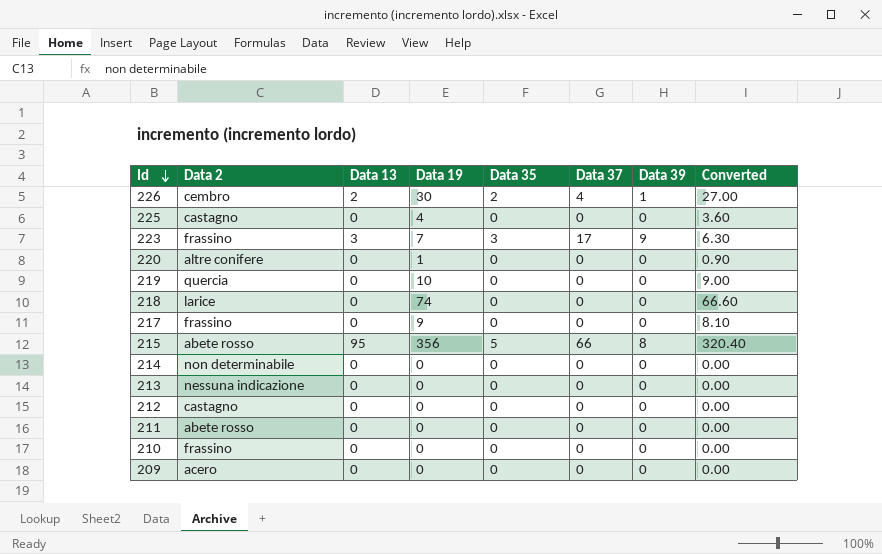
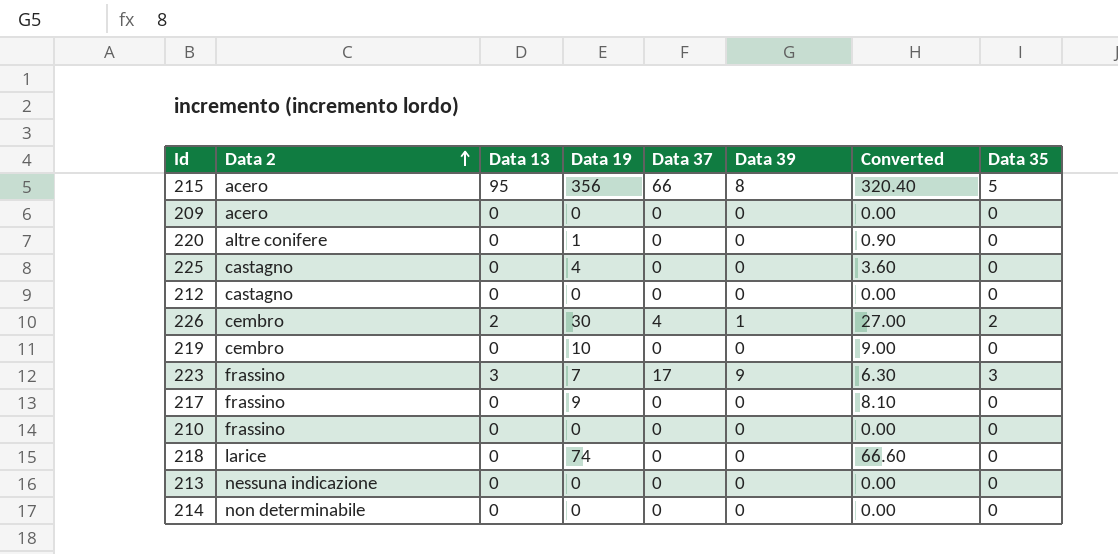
row order: Id descending -> Data 2 ascending
column Data 35 | position: 5 -> 8
row 211: abete rosso | 0 | 0 | 0 | 0 | 0 | 0.00 -> none
215 | Data 2: abete rosso -> acero
219 | Data 2: quercia -> cembro

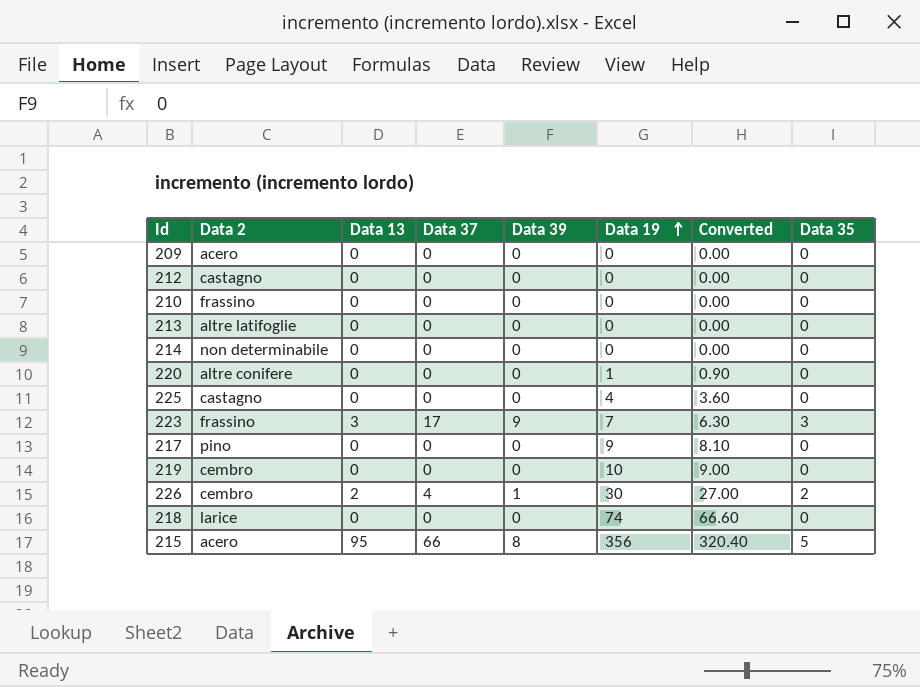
row order: Data 2 ascending -> Data 19 ascending
column Data 19 | position: 4 -> 6
213 | Data 2: nessuna indicazione -> altre latifoglie
217 | Data 2: frassino -> pino

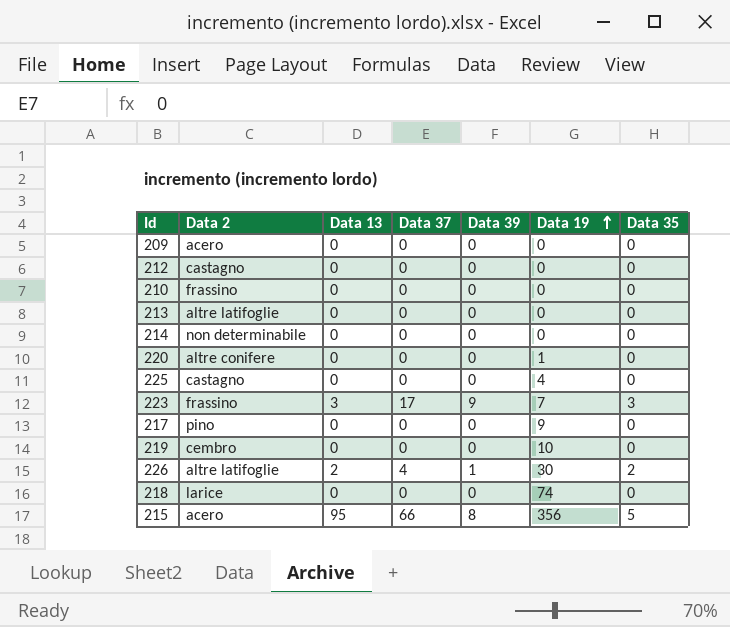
column Converted | formula: [Data 19] * 0.9 -> none
226 | Data 2: cembro -> altre latifoglie

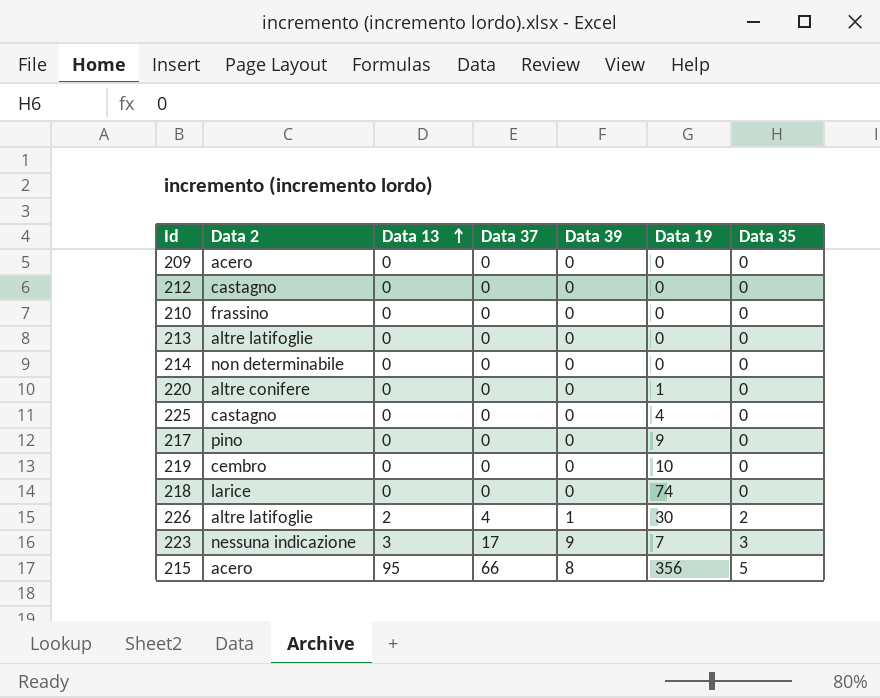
row order: Data 19 ascending -> Data 13 ascending
223 | Data 2: frassino -> nessuna indicazione

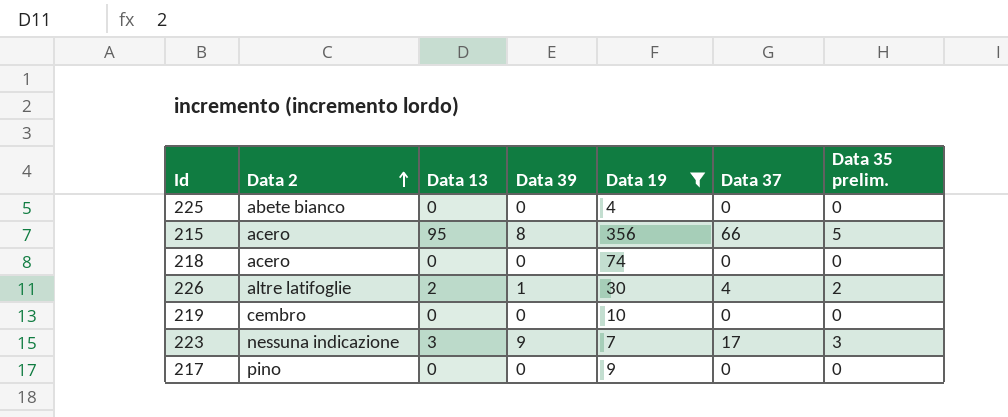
filter: none -> Data 19 >= 4
row order: Data 13 ascending -> Data 2 ascending
column Data 37 | position: 4 -> 6
column name: Data 35 -> Data 35 prelim.
225 | Data 2: castagno -> abete bianco
218 | Data 2: larice -> acero

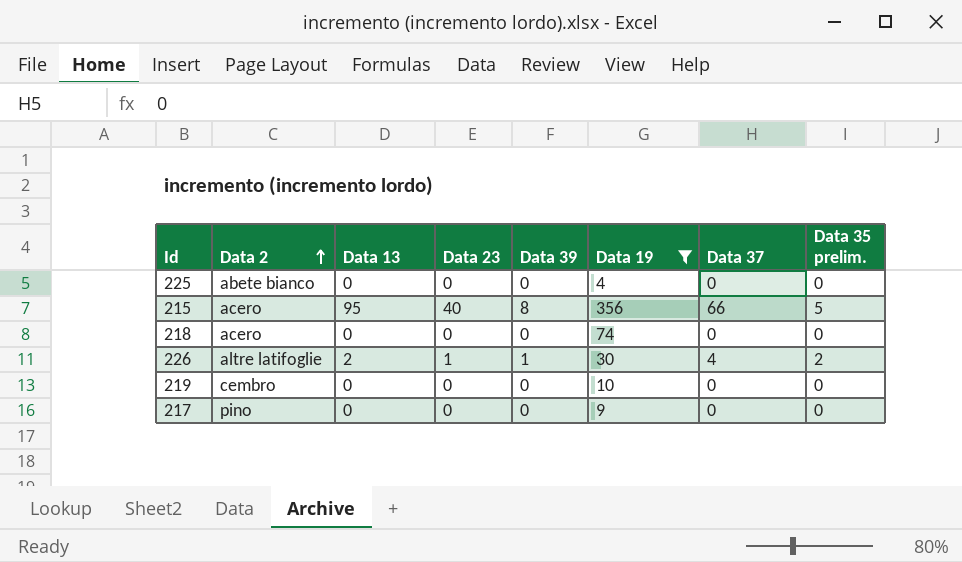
column Data 23 | position: none -> 4
row 223: nessuna indicazione | 3 | 9 | 7 | 17 | 3 -> none

